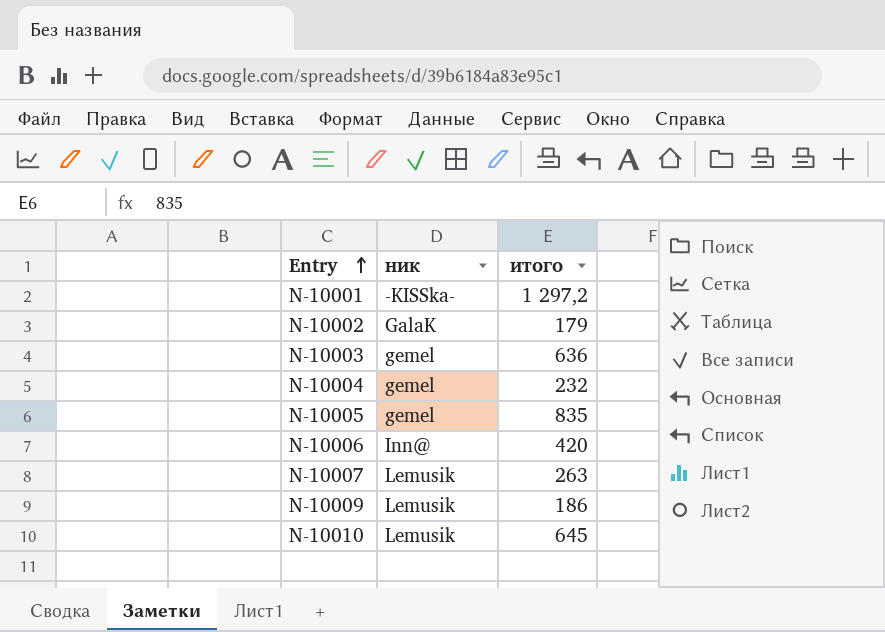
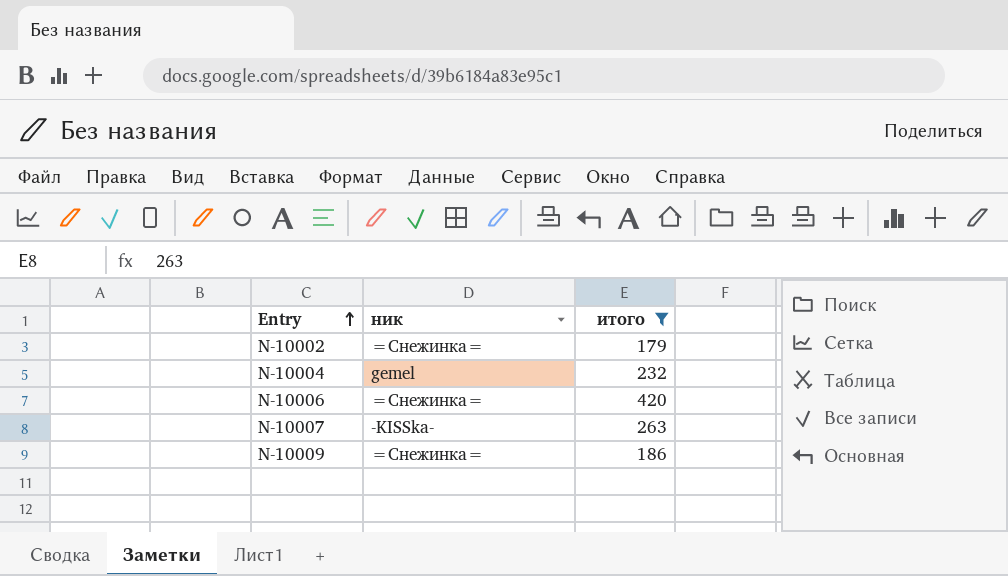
filter: none -> итого <= 420
N-10002 | ник: GalaK -> =Снежинка=
N-10006 | ник: Inn@ -> =Снежинка=
N-10007 | ник: Lemusik -> -KISSka-
N-10009 | ник: Lemusik -> =Снежинка=

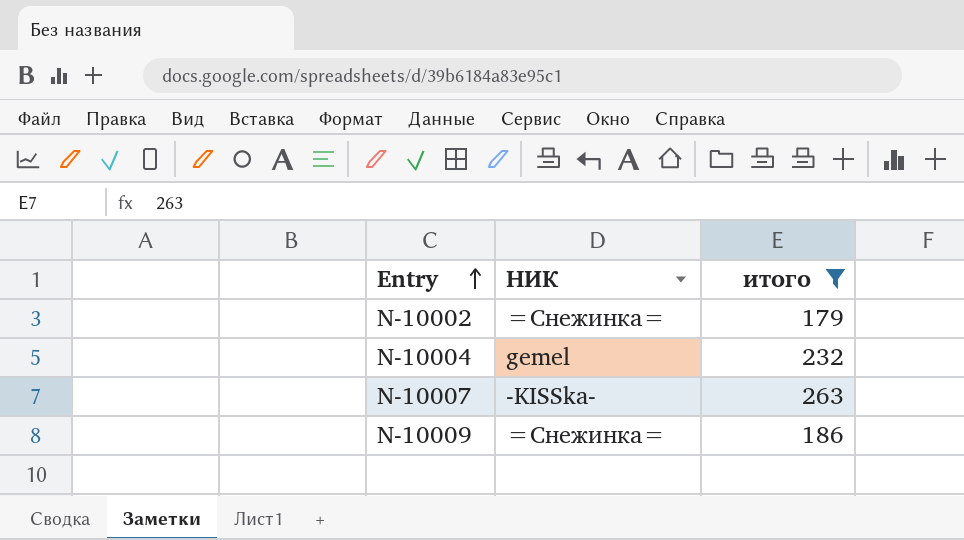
column name: ник -> НИК
row N-10006: =Снежинка= | 420 -> none

